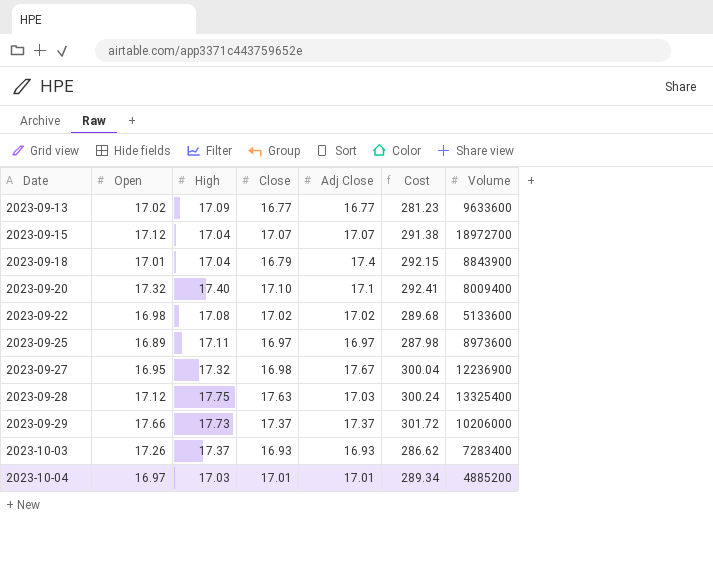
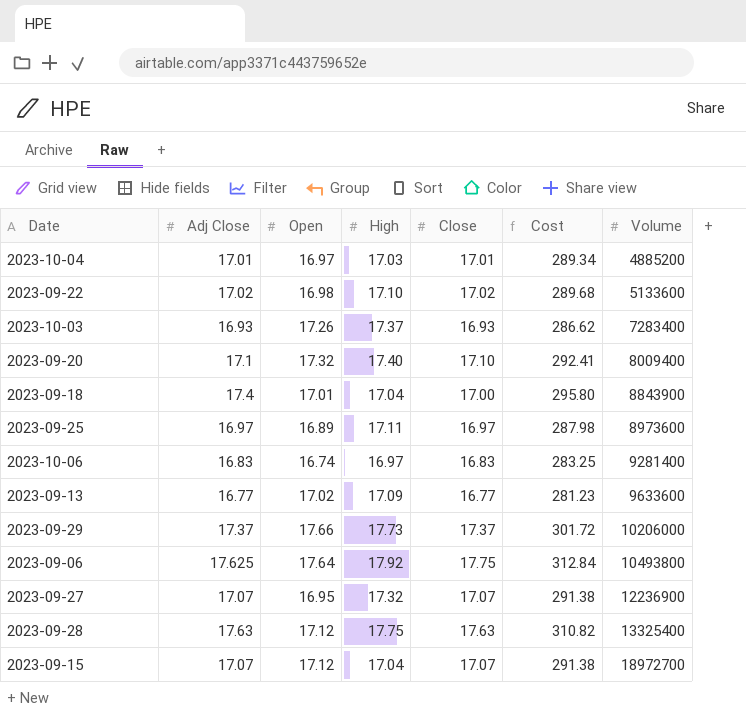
row order: Date ascending -> Volume ascending
column Adj Close | position: 5 -> 2
2023-09-22 | High: 17.08 -> 17.10
2023-09-18 | Close: 16.79 -> 17.00
2023-09-18 | Cost: 292.15 -> 295.80
row 2023-10-06: none -> 16.83 | 16.74 | 16.97 | 16.83 | 283.25 | 9281400
row 2023-09-06: none -> 17.625 | 17.64 | 17.92 | 17.75 | 312.84 | 10493800
2023-09-27 | Adj Close: 17.67 -> 17.07
2023-09-27 | Close: 16.98 -> 17.07
2023-09-27 | Cost: 300.04 -> 291.38
2023-09-28 | Adj Close: 17.03 -> 17.63
2023-09-28 | Cost: 300.24 -> 310.82

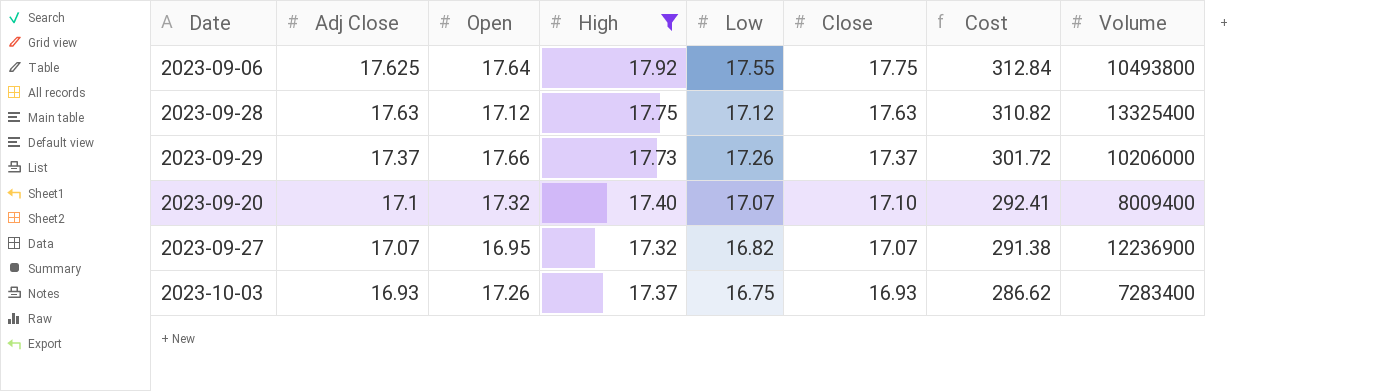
filter: none -> High >= 17.32
row order: Volume ascending -> Close descending
column Low | position: none -> 5

